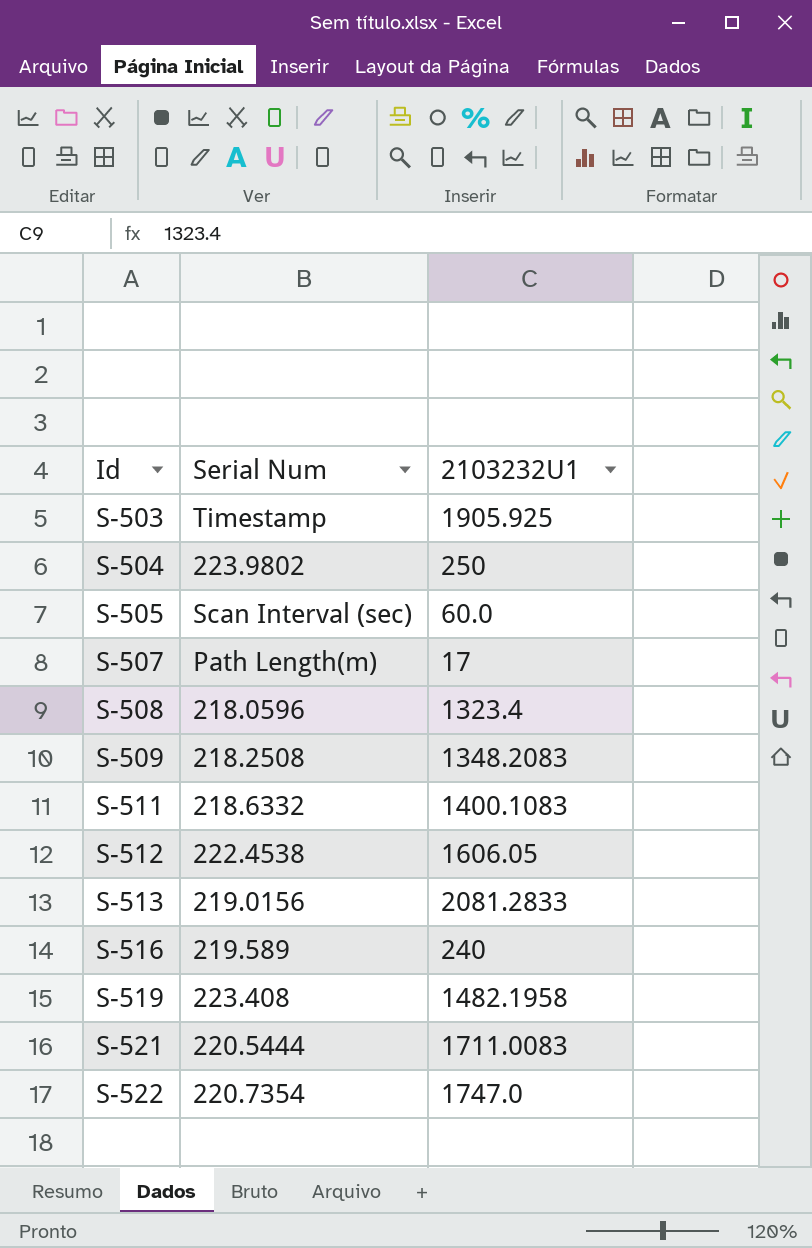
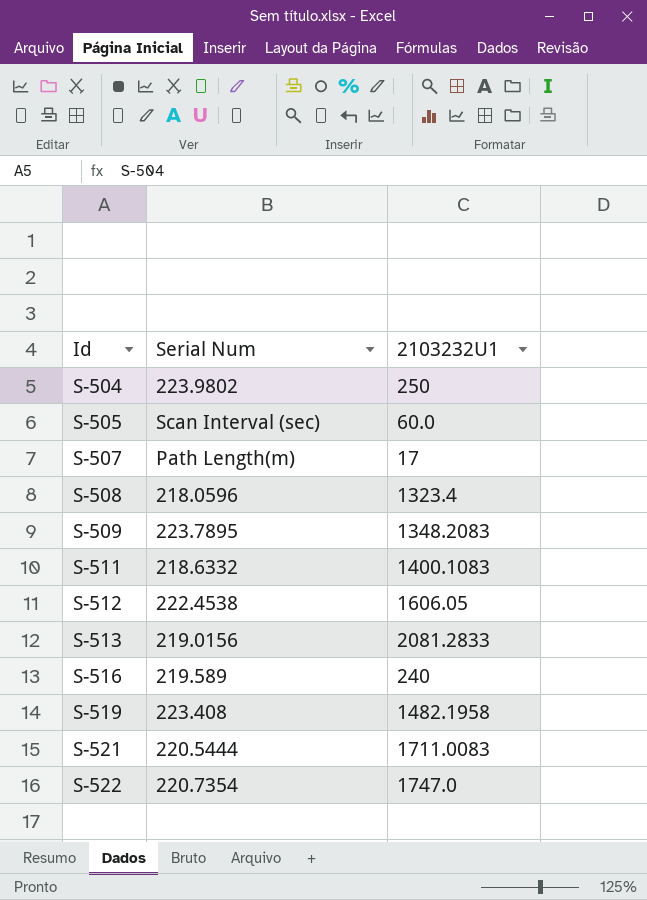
row S-503: Timestamp | 1905.925 -> none
S-509 | Serial Num: 218.2508 -> 223.7895

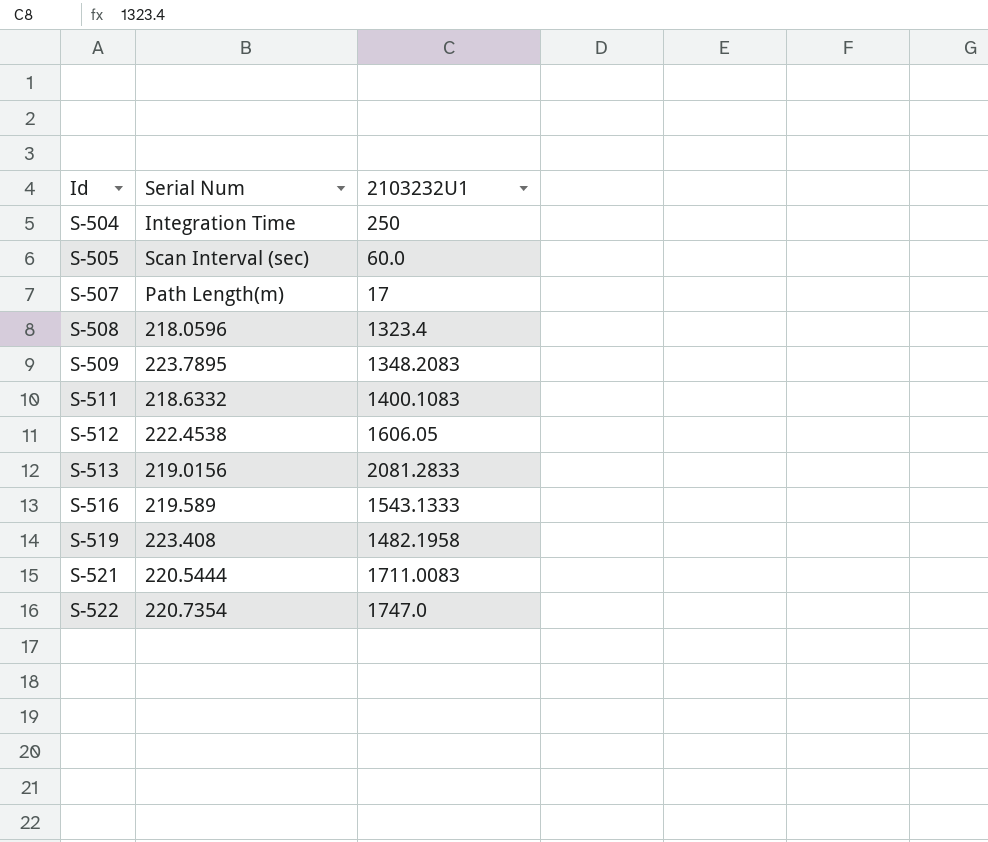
S-504 | Serial Num: 223.9802 -> Integration Time
S-516 | 2103232U1: 240 -> 1543.1333

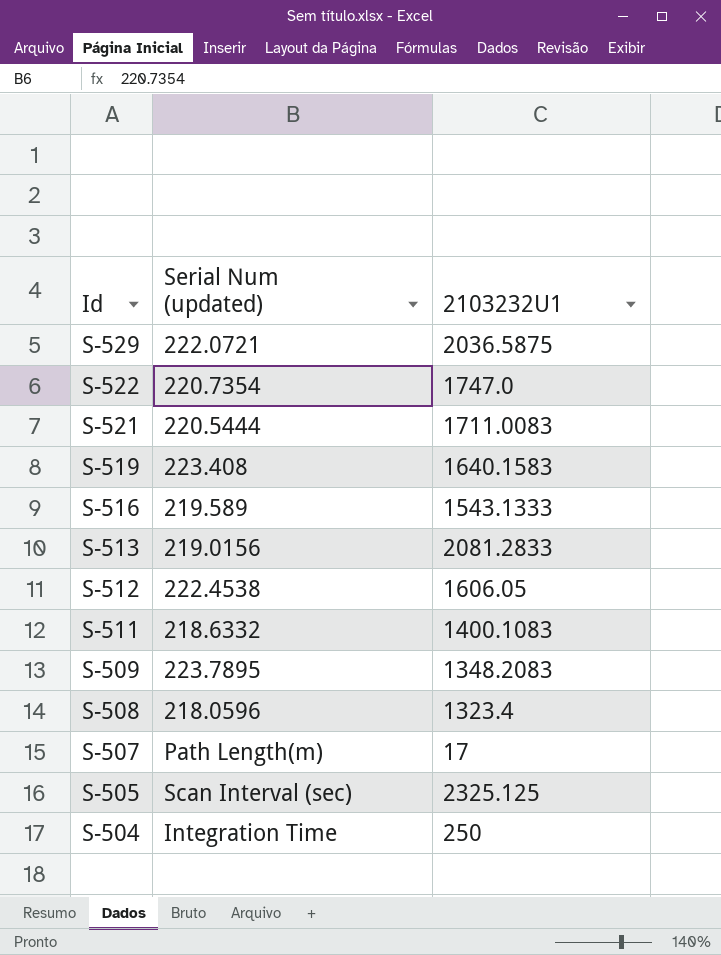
row order: Id ascending -> Id descending
column name: Serial Num -> Serial Num (updated)
row S-529: none -> 222.0721 | 2036.5875
S-519 | 2103232U1: 1482.1958 -> 1640.1583
S-505 | 2103232U1: 60.0 -> 2325.125

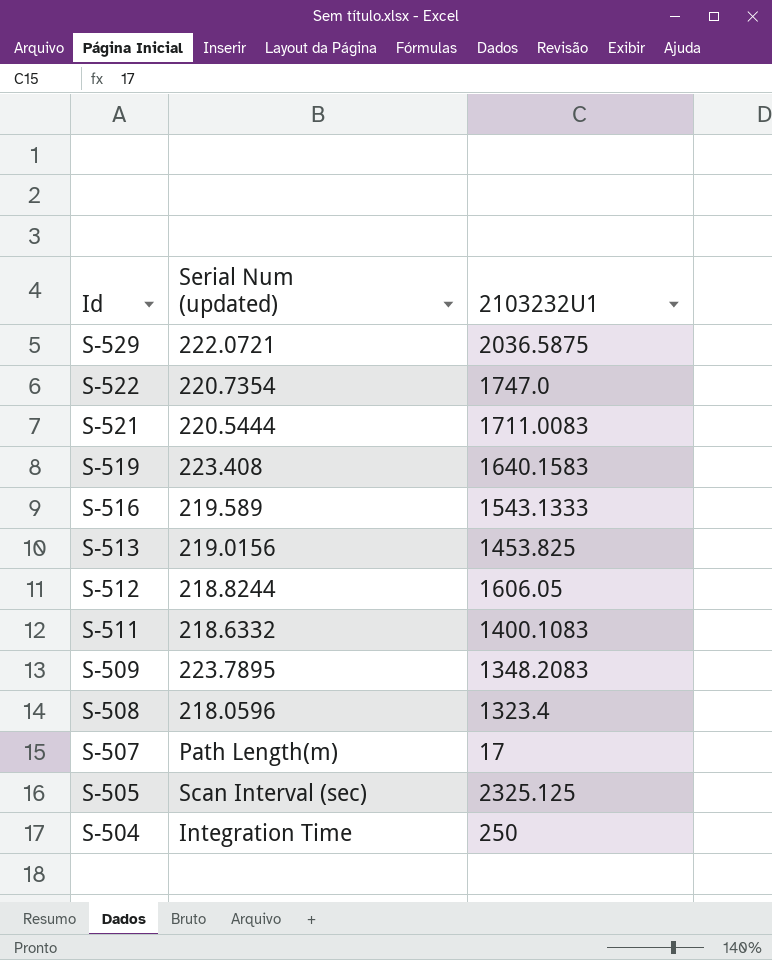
S-513 | 2103232U1: 2081.2833 -> 1453.825
S-512 | Serial Num (updated): 222.4538 -> 218.8244

